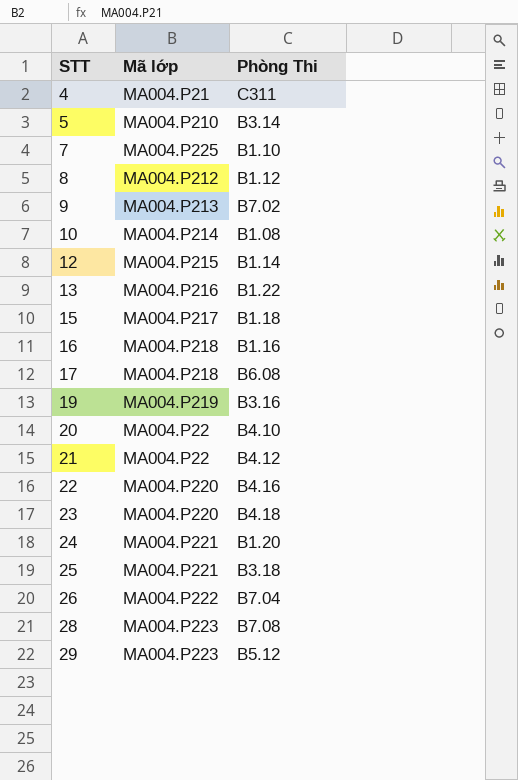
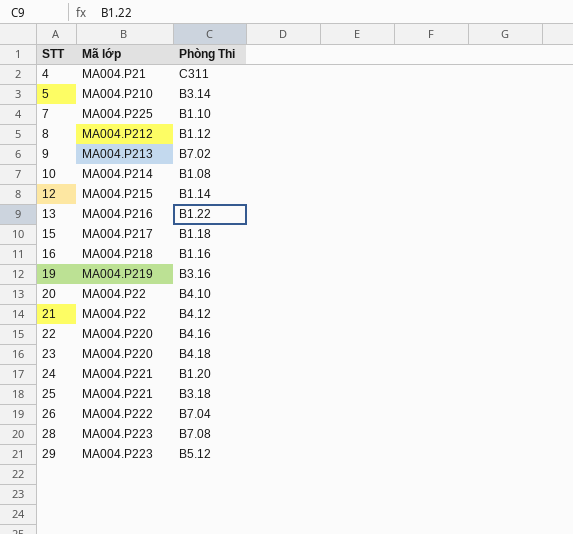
row 17: MA004.P218 | B6.08 -> none

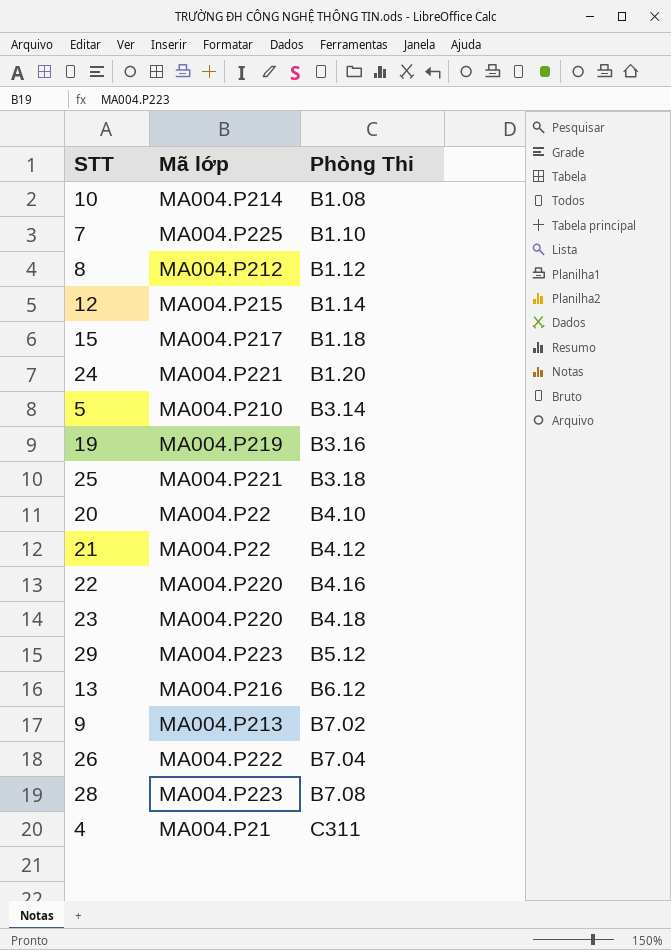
row order: STT ascending -> Phòng Thi ascending
row 16: MA004.P218 | B1.16 -> none
13 | Phòng Thi: B1.22 -> B6.12

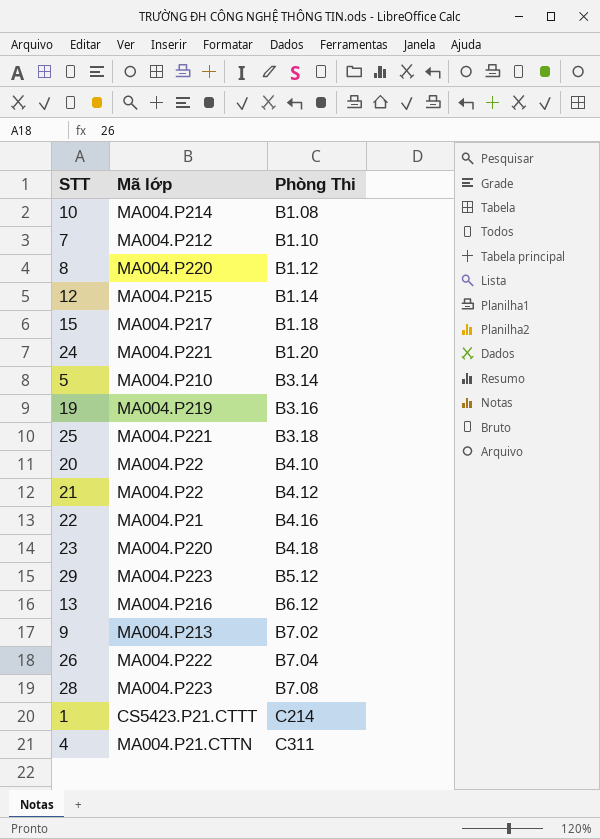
7 | Mã lớp: MA004.P225 -> MA004.P212
8 | Mã lớp: MA004.P212 -> MA004.P220
22 | Mã lớp: MA004.P220 -> MA004.P21
row 1: none -> CS5423.P21.CTTT | C214
4 | Mã lớp: MA004.P21 -> MA004.P21.CTTN

